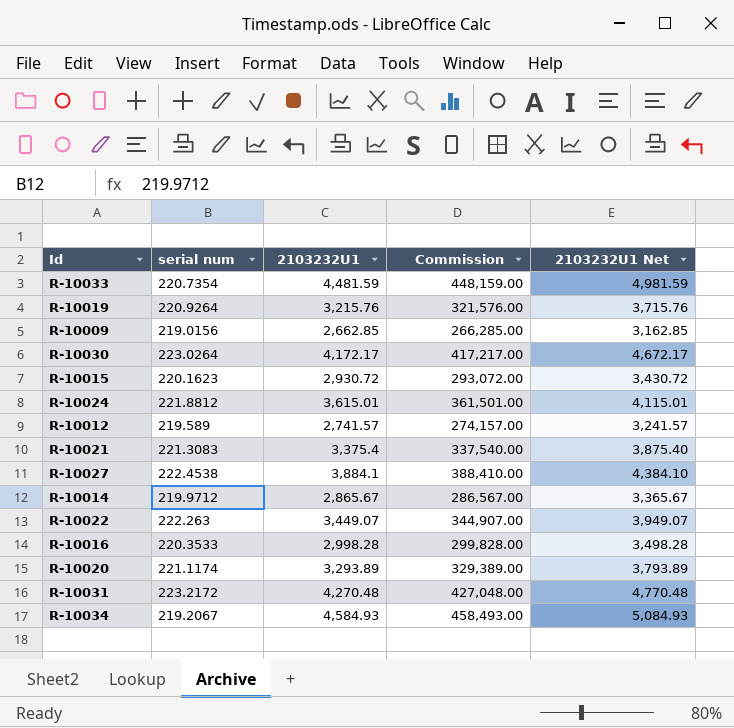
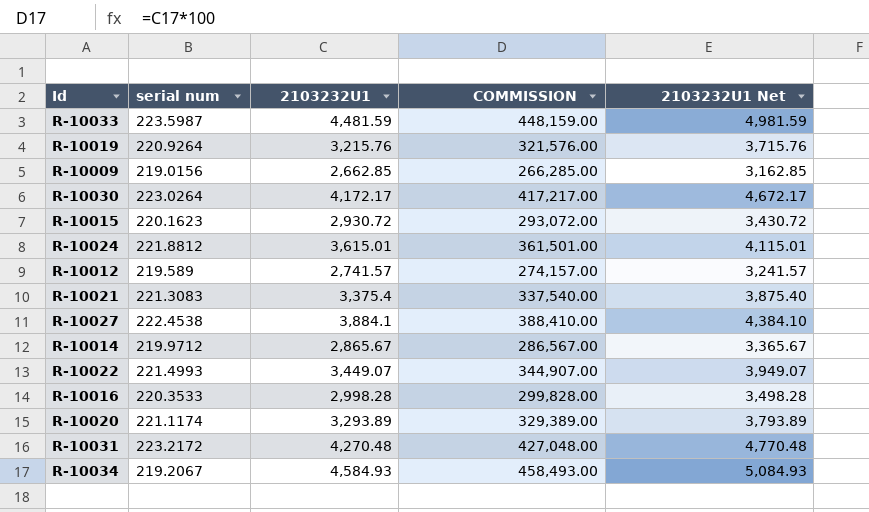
column name: Commission -> COMMISSION
R-10033 | serial num: 220.7354 -> 223.5987
R-10022 | serial num: 222.263 -> 221.4993

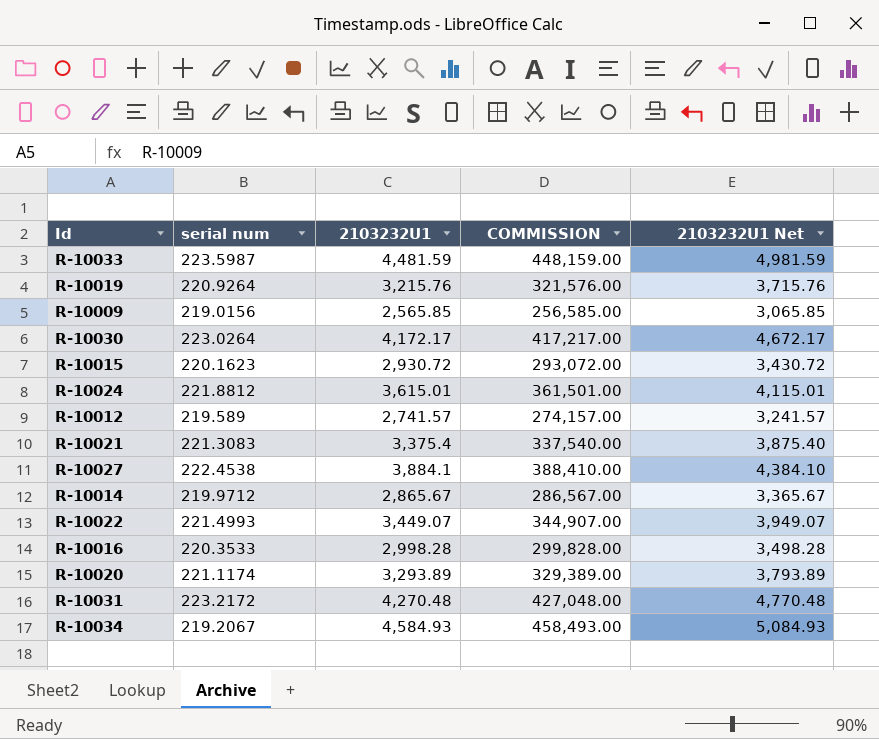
R-10009 | 2103232U1: 2,662.85 -> 2,565.85
R-10009 | COMMISSION: 266,285.00 -> 256,585.00
R-10009 | 2103232U1 Net: 3,162.85 -> 3,065.85

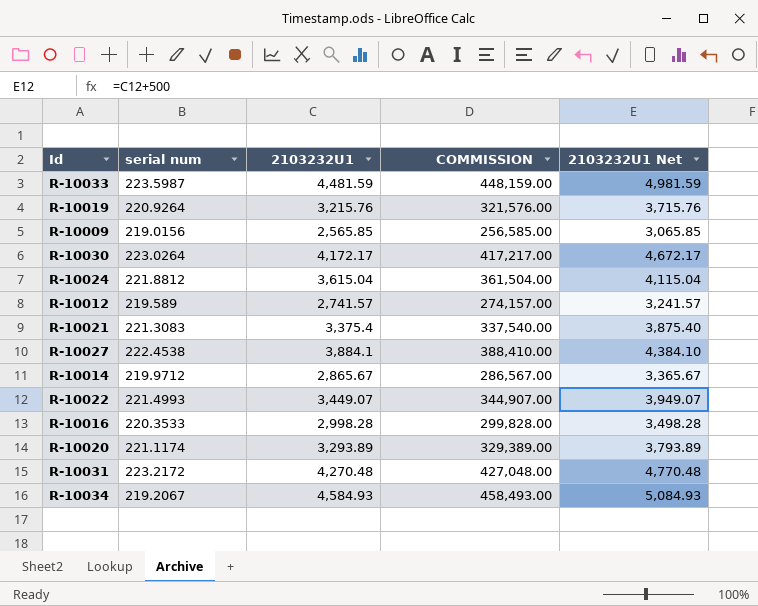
row R-10015: 220.1623 | 2,930.72 | 293,072.00 | 3,430.72 -> none
R-10024 | 2103232U1: 3,615.01 -> 3,615.04
R-10024 | COMMISSION: 361,501.00 -> 361,504.00
R-10024 | 2103232U1 Net: 4,115.01 -> 4,115.04

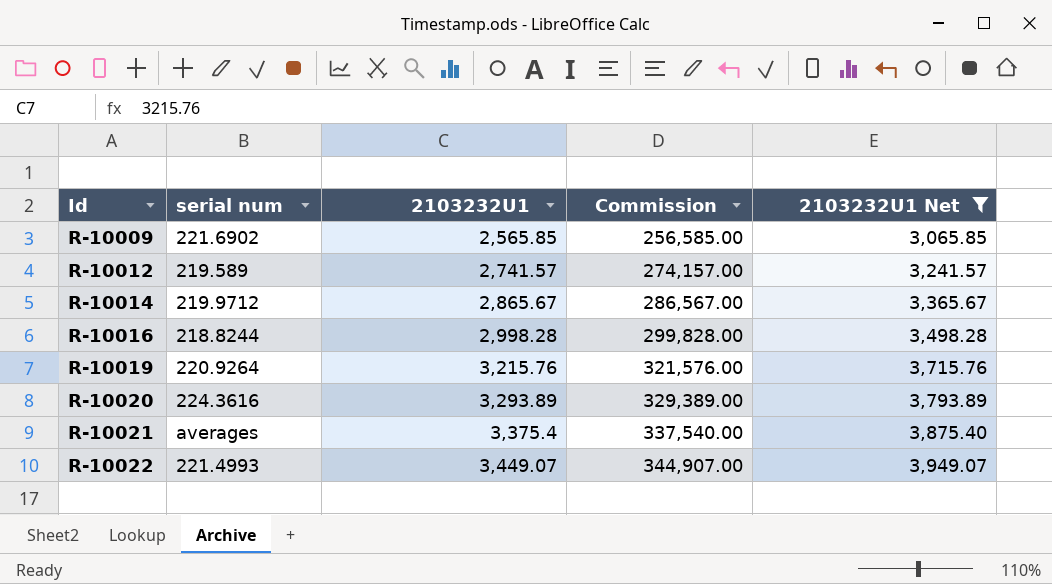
filter: none -> 2103232U1 Net <= 3,949.07
row order: none -> Id ascending
column name: COMMISSION -> Commission
R-10009 | serial num: 219.0156 -> 221.6902
R-10016 | serial num: 220.3533 -> 218.8244
R-10020 | serial num: 221.1174 -> 224.3616
R-10021 | serial num: 221.3083 -> averages

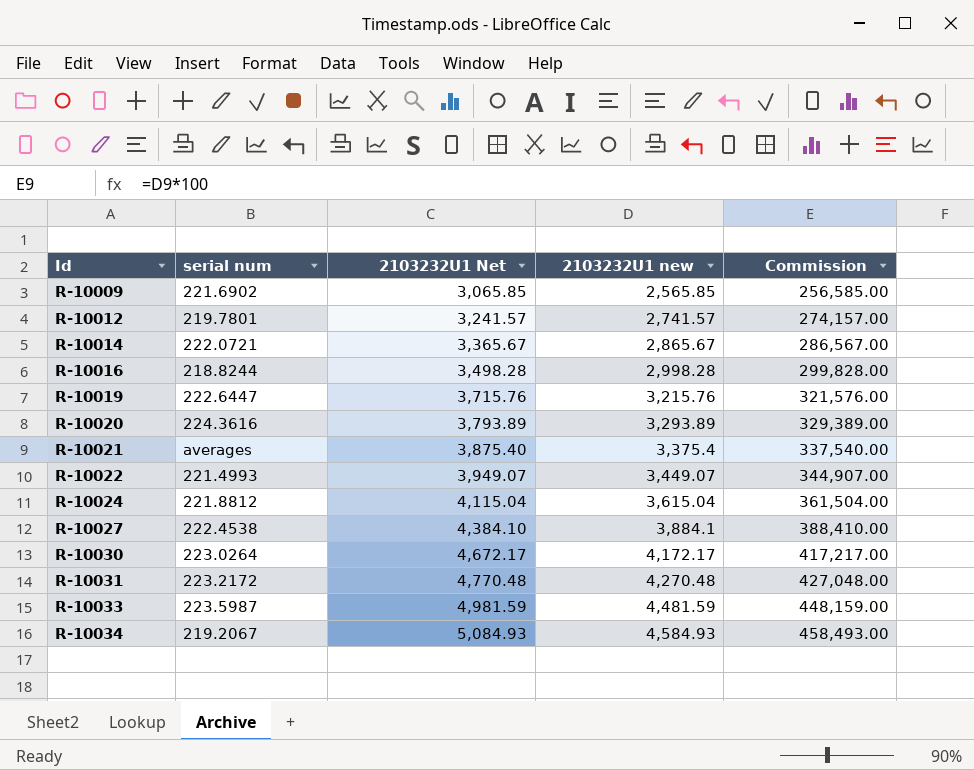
filter: 2103232U1 Net <= 3,949.07 -> none
column 2103232U1 Net | position: 5 -> 3
column name: 2103232U1 -> 2103232U1 new
R-10012 | serial num: 219.589 -> 219.7801
R-10014 | serial num: 219.9712 -> 222.0721
R-10019 | serial num: 220.9264 -> 222.6447

